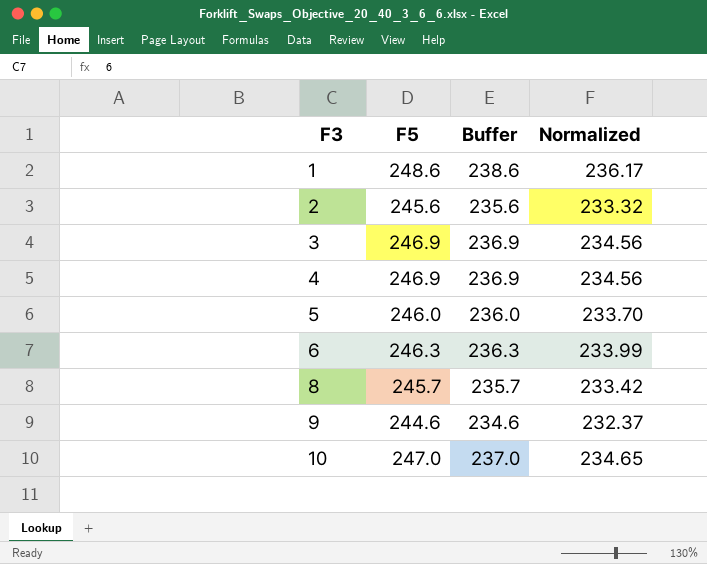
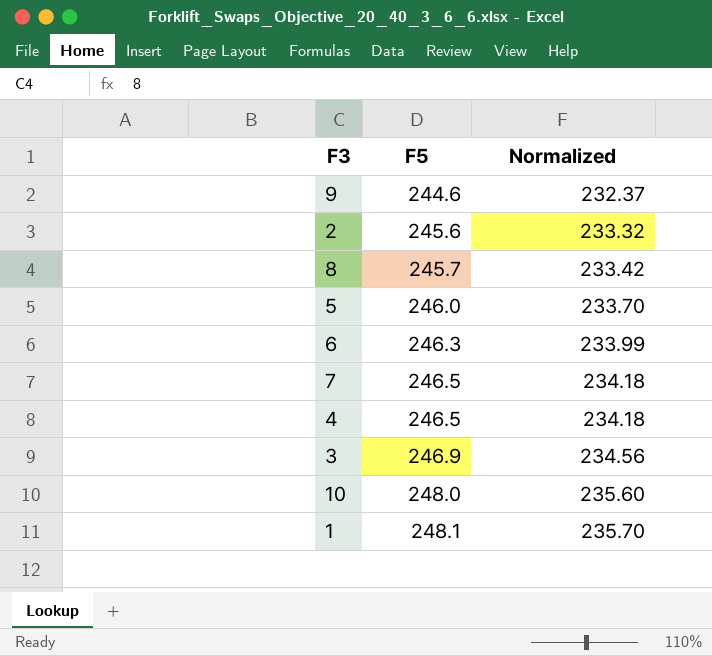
row order: F3 ascending -> F5 ascending
column Buffer | formula: [F5] - 10 -> none
row 7: none -> 246.5 | 234.18
4 | F5: 246.9 -> 246.5
4 | Normalized: 234.56 -> 234.18
10 | F5: 247.0 -> 248.0
10 | Normalized: 234.65 -> 235.60
1 | F5: 248.6 -> 248.1
1 | Normalized: 236.17 -> 235.70

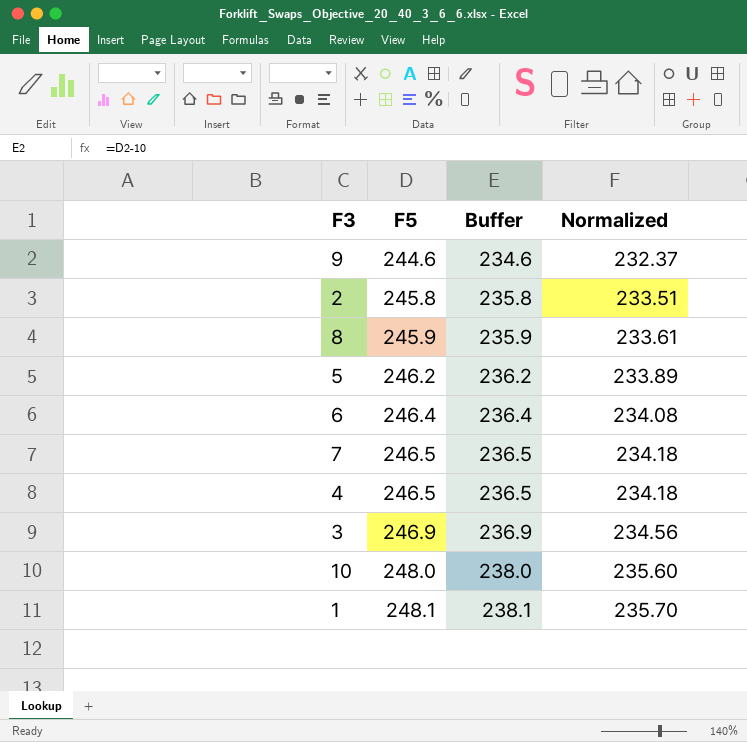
column Buffer | formula: none -> [F5] - 10
2 | F5: 245.6 -> 245.8
2 | Normalized: 233.32 -> 233.51
8 | F5: 245.7 -> 245.9
8 | Normalized: 233.42 -> 233.61
5 | F5: 246.0 -> 246.2
5 | Normalized: 233.70 -> 233.89
6 | F5: 246.3 -> 246.4
6 | Normalized: 233.99 -> 234.08

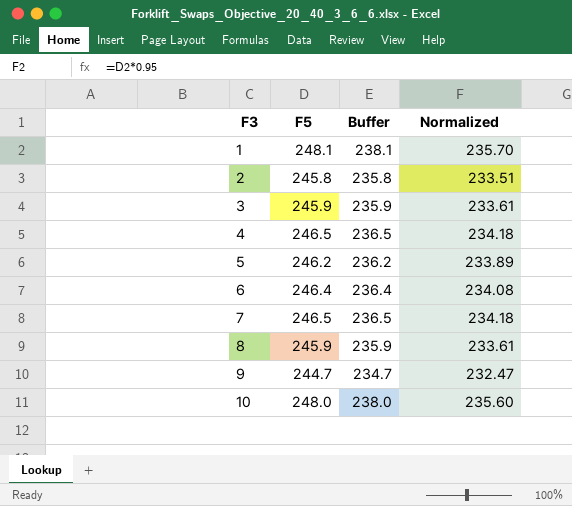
row order: F5 ascending -> F3 ascending
3 | F5: 246.9 -> 245.9
3 | Buffer: 236.9 -> 235.9
3 | Normalized: 234.56 -> 233.61
9 | F5: 244.6 -> 244.7
9 | Buffer: 234.6 -> 234.7
9 | Normalized: 232.37 -> 232.47

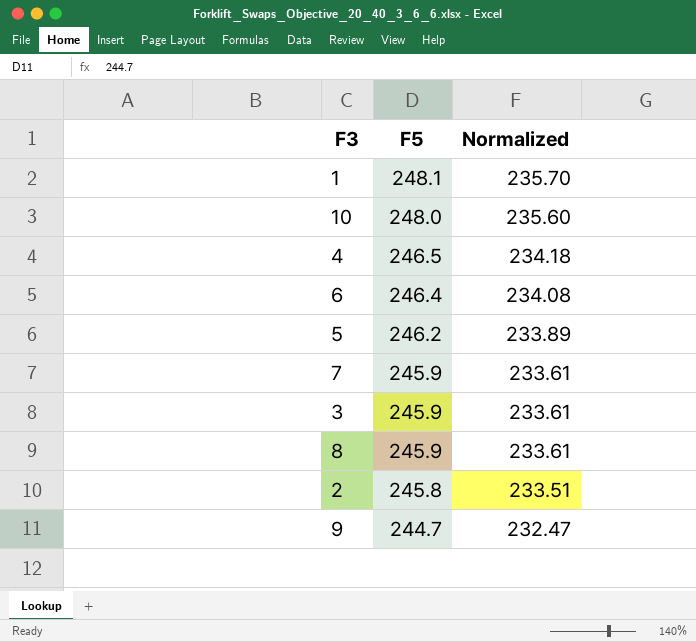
row order: F3 ascending -> F5 descending
column Buffer | formula: [F5] - 10 -> none
7 | F5: 246.5 -> 245.9
7 | Normalized: 234.18 -> 233.61

